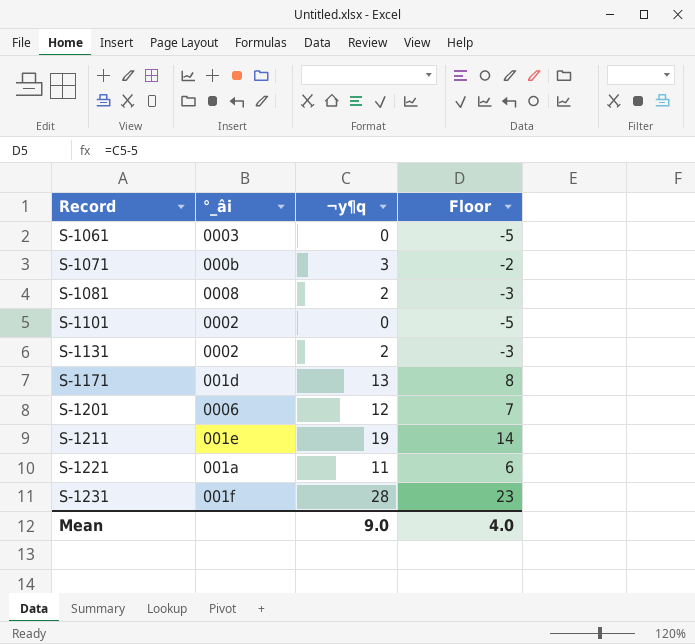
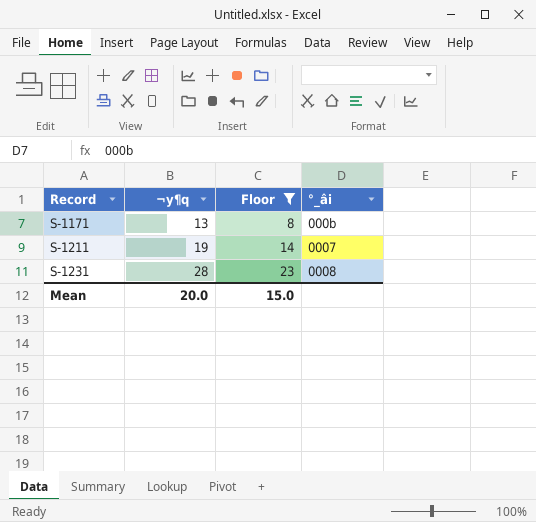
filter: none -> Floor >= 8
column °_âi | position: 2 -> 4
S-1171 | °_âi: 001d -> 000b
S-1211 | °_âi: 001e -> 0007
S-1231 | °_âi: 001f -> 0008
Mean | ¬y¶q: 9.0 -> 20.0
Mean | Floor: 4.0 -> 15.0

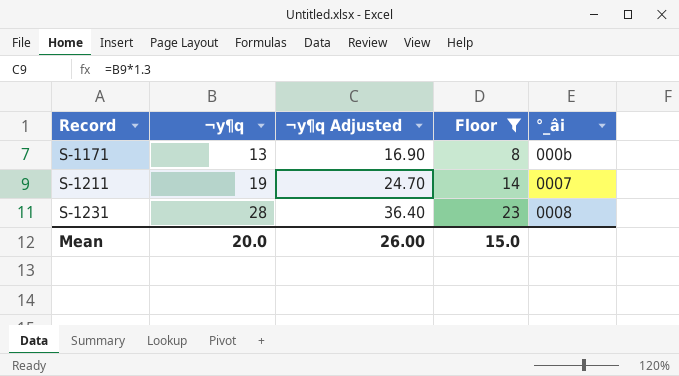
column ¬y¶q Adjusted | formula: none -> [¬y¶q] * 1.3

